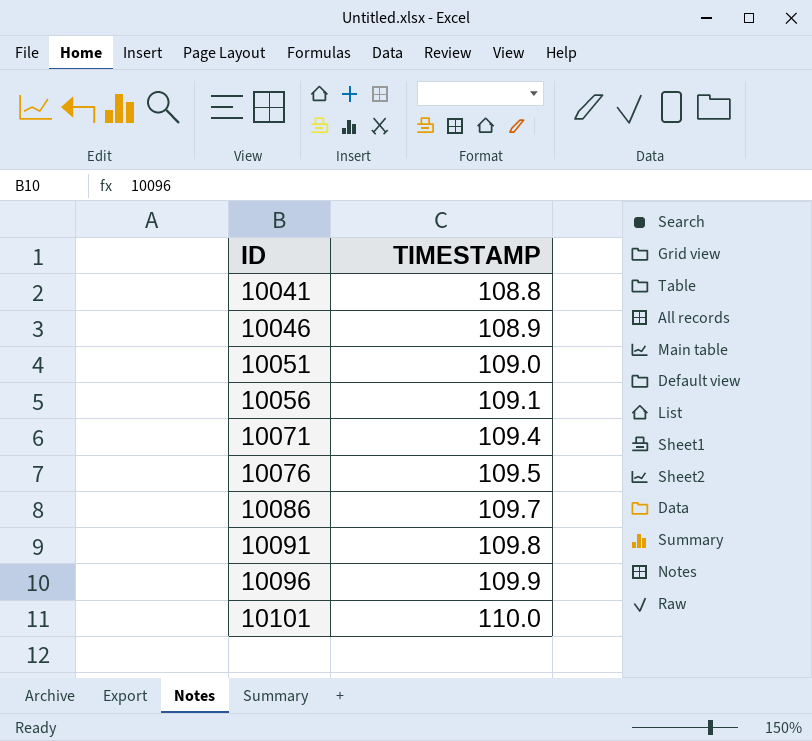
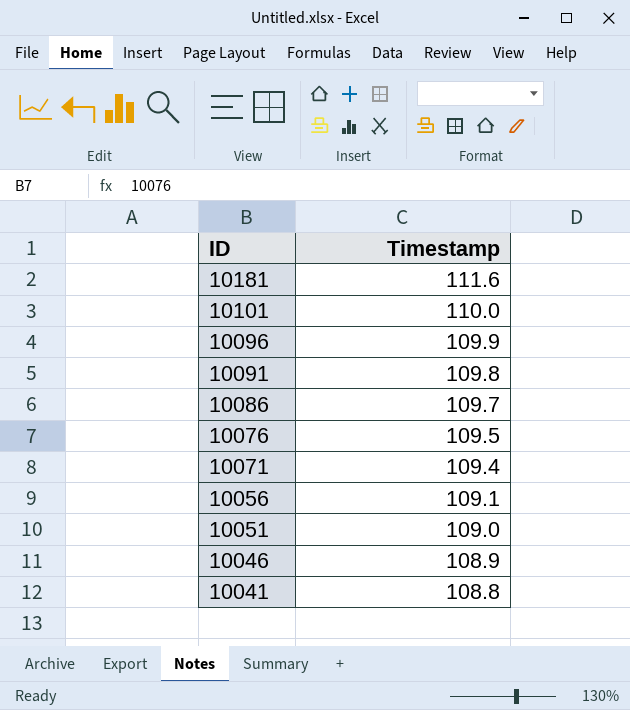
row order: ID ascending -> ID descending
column name: TIMESTAMP -> Timestamp
row 10181: none -> 111.6

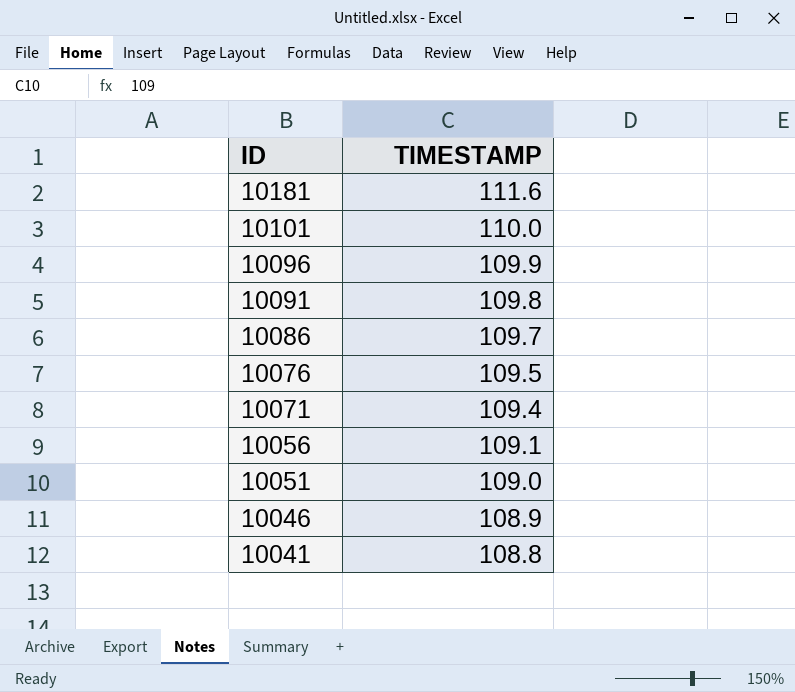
column name: Timestamp -> TIMESTAMP

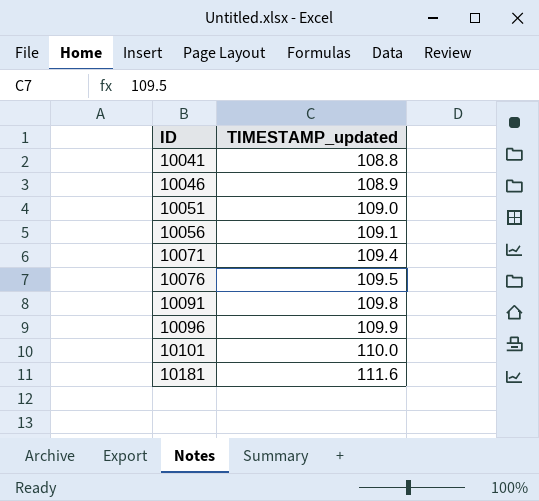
row order: ID descending -> ID ascending
column name: TIMESTAMP -> TIMESTAMP_updated
row 10086: 109.7 -> none

